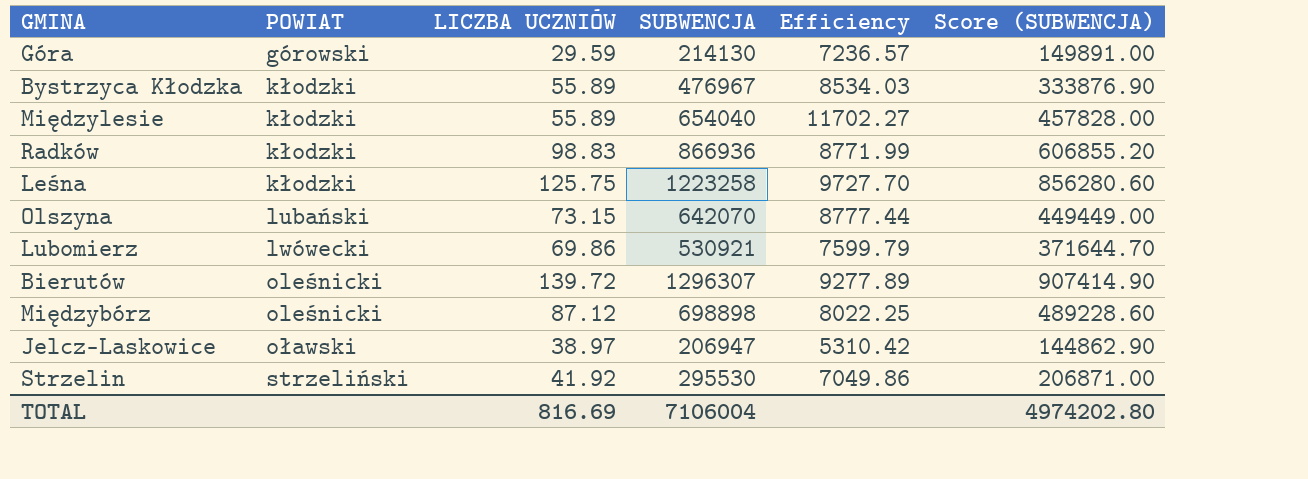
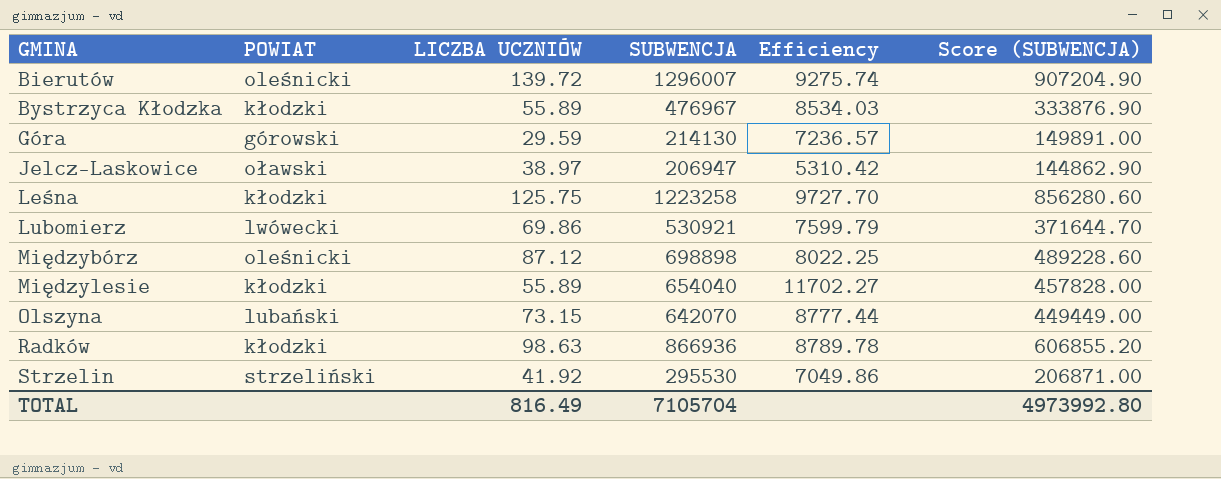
row order: POWIAT ascending -> GMINA ascending
Bierutów | SUBWENCJA: 1296307 -> 1296007
Bierutów | Efficiency: 9277.89 -> 9275.74
Bierutów | Score (SUBWENCJA): 907414.90 -> 907204.90
Radków | LICZBA UCZNIÓW: 98.83 -> 98.63
Radków | Efficiency: 8771.99 -> 8789.78
TOTAL | LICZBA UCZNIÓW: 816.69 -> 816.49
TOTAL | SUBWENCJA: 7106004 -> 7105704
TOTAL | Score (SUBWENCJA): 4974202.80 -> 4973992.80

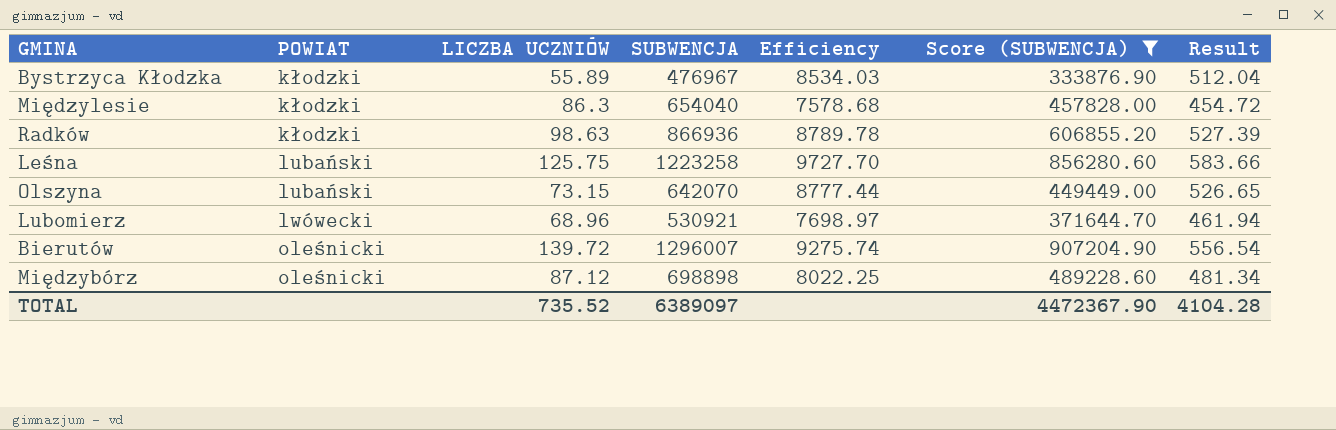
filter: none -> Score (SUBWENCJA) >= 333876.90
row order: GMINA ascending -> POWIAT ascending
column Result | formula: none -> [Efficiency] * 0.06
Międzylesie | LICZBA UCZNIÓW: 55.89 -> 86.3
Międzylesie | Efficiency: 11702.27 -> 7578.68
Leśna | POWIAT: kłodzki -> lubański
Lubomierz | LICZBA UCZNIÓW: 69.86 -> 68.96
Lubomierz | Efficiency: 7599.79 -> 7698.97
TOTAL | LICZBA UCZNIÓW: 816.49 -> 735.52
TOTAL | SUBWENCJA: 7105704 -> 6389097
TOTAL | Score (SUBWENCJA): 4973992.80 -> 4472367.90

